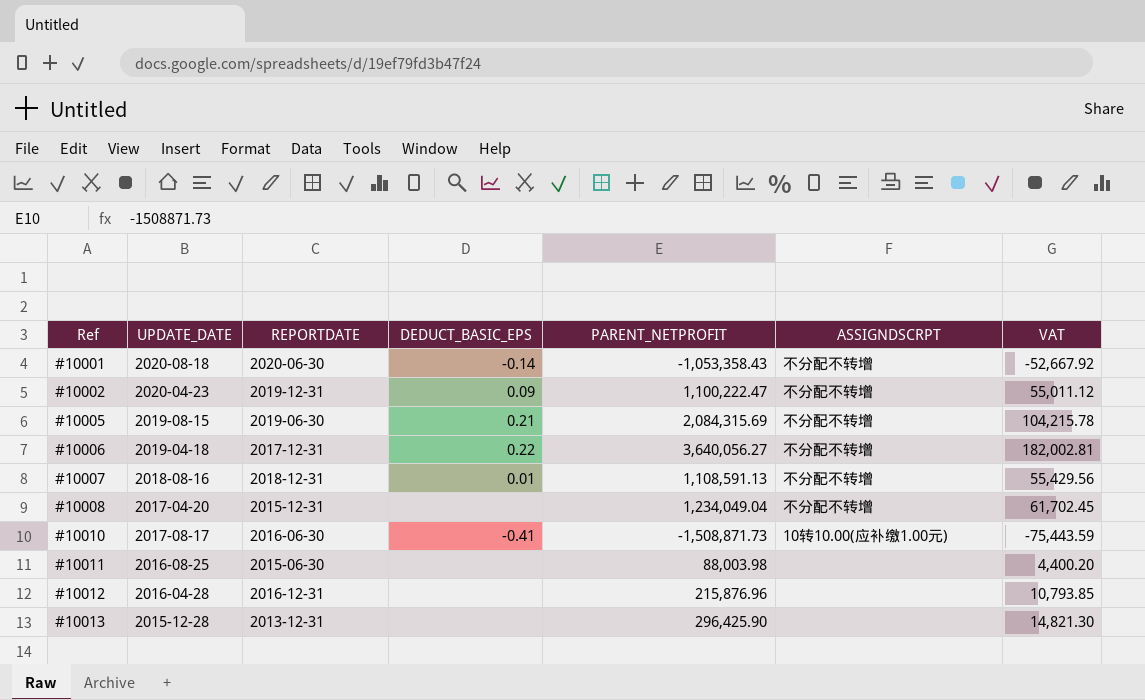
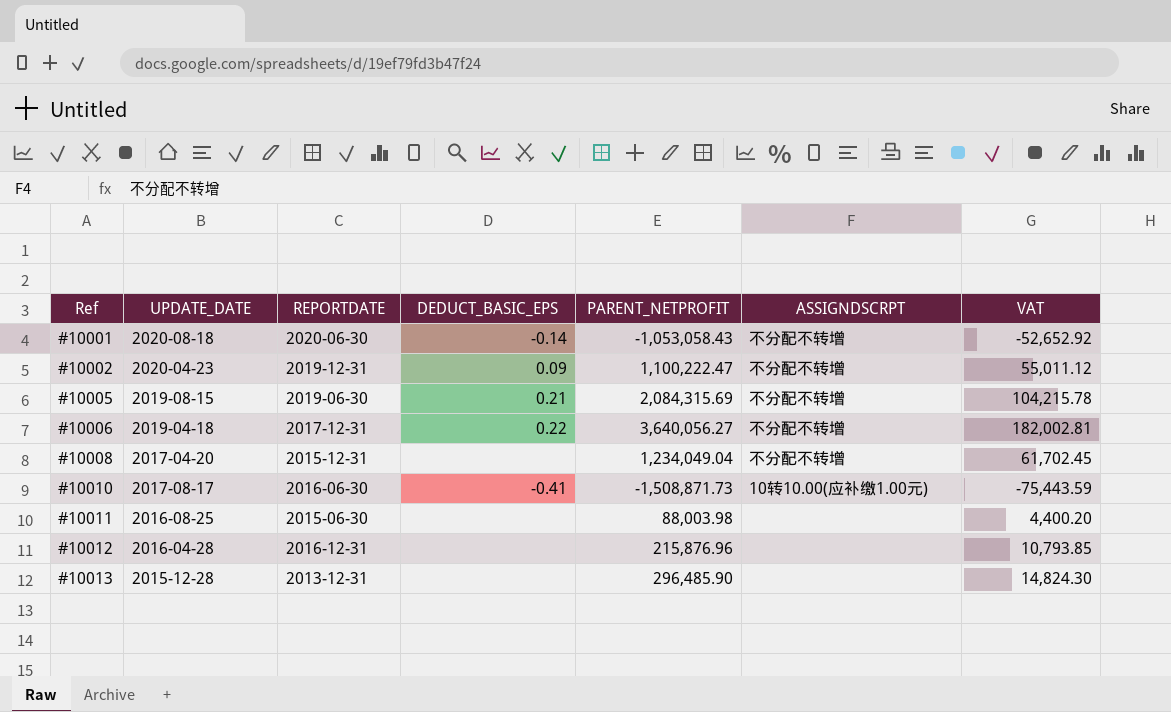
row #10007: 2018-08-16 | 2018-12-31 | 0.01 | 1,108,591.13 | 不分配不转增 | 55,429.56 -> none
#10001 | PARENT_NETPROFIT: -1,053,358.43 -> -1,053,058.43
#10001 | VAT: -52,667.92 -> -52,652.92
#10013 | PARENT_NETPROFIT: 296,425.90 -> 296,485.90
#10013 | VAT: 14,821.30 -> 14,824.30

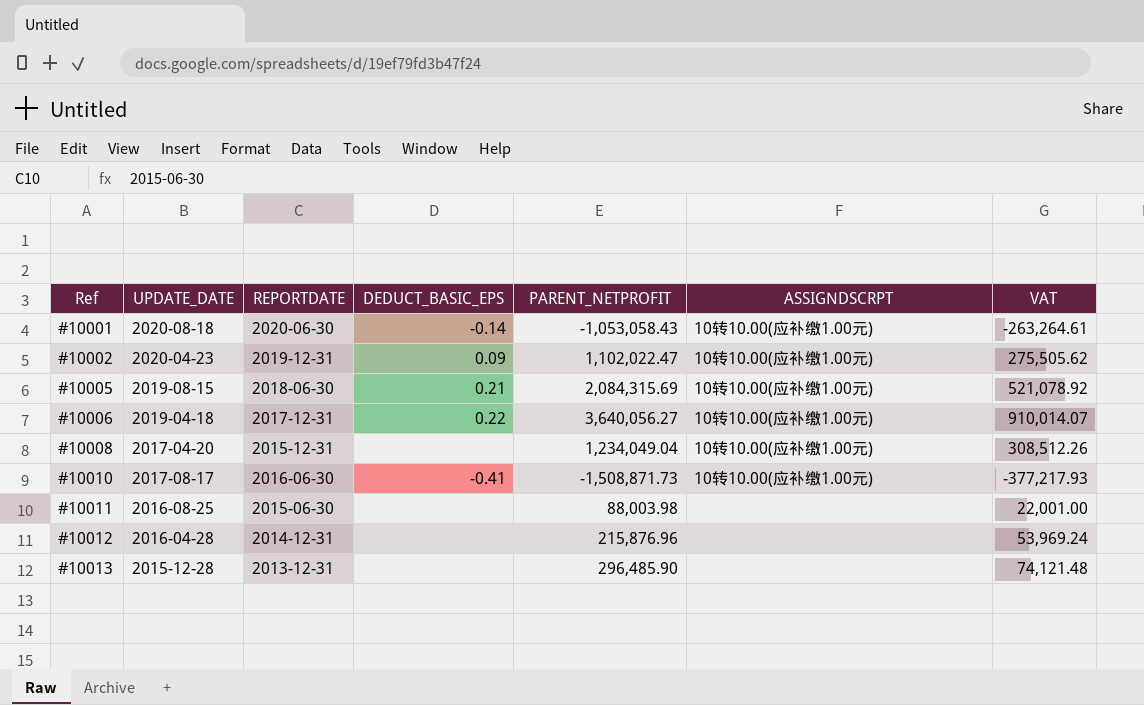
column VAT | formula: [PARENT_NETPROFIT] * 0.05 -> [PARENT_NETPROFIT] * 0.25
#10001 | ASSIGNDSCRPT: 不分配不转增 -> 10转10.00(应补缴1.00元)
#10002 | PARENT_NETPROFIT: 1,100,222.47 -> 1,102,022.47
#10002 | ASSIGNDSCRPT: 不分配不转增 -> 10转10.00(应补缴1.00元)
#10005 | REPORTDATE: 2019-06-30 -> 2018-06-30
#10005 | ASSIGNDSCRPT: 不分配不转增 -> 10转10.00(应补缴1.00元)
#10006 | ASSIGNDSCRPT: 不分配不转增 -> 10转10.00(应补缴1.00元)
#10008 | ASSIGNDSCRPT: 不分配不转增 -> 10转10.00(应补缴1.00元)
#10012 | REPORTDATE: 2016-12-31 -> 2014-12-31

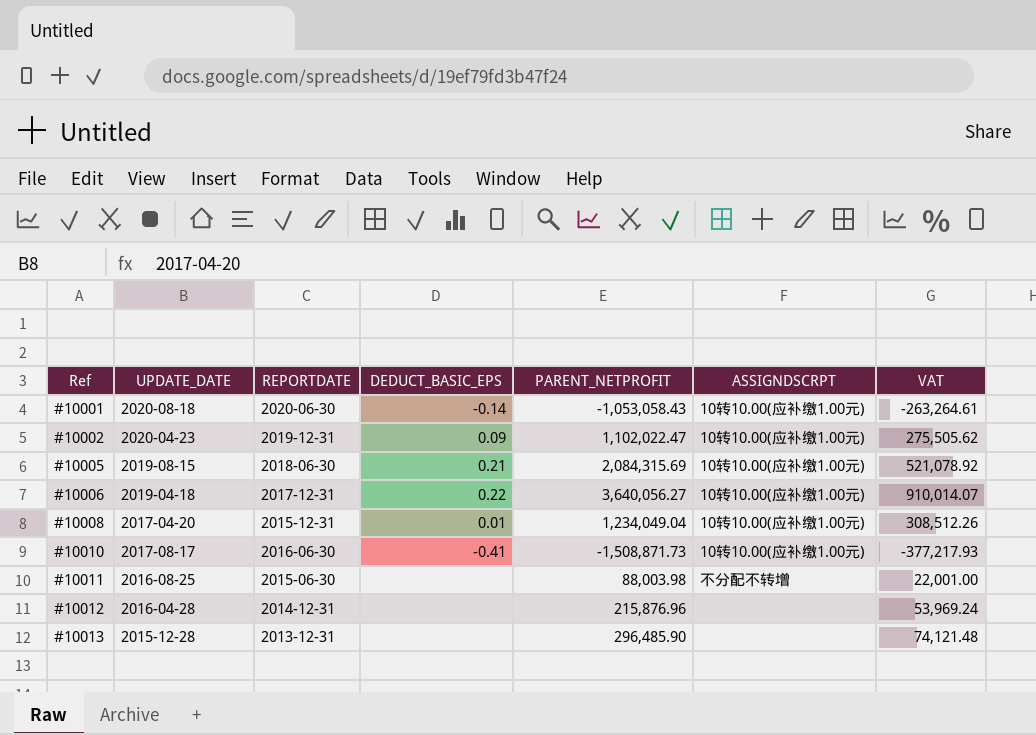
#10008 | DEDUCT_BASIC_EPS: none -> 0.01
#10011 | ASSIGNDSCRPT: none -> 不分配不转增

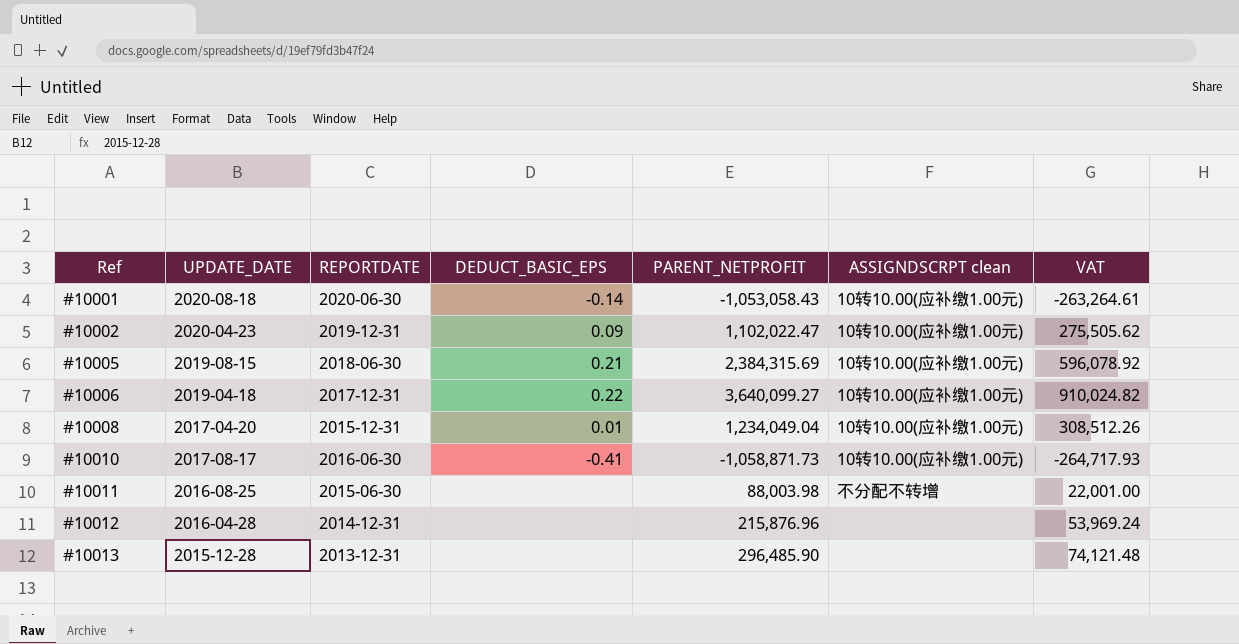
column name: ASSIGNDSCRPT -> ASSIGNDSCRPT clean
#10005 | PARENT_NETPROFIT: 2,084,315.69 -> 2,384,315.69
#10005 | VAT: 521,078.92 -> 596,078.92
#10006 | PARENT_NETPROFIT: 3,640,056.27 -> 3,640,099.27
#10006 | VAT: 910,014.07 -> 910,024.82
#10010 | PARENT_NETPROFIT: -1,508,871.73 -> -1,058,871.73
#10010 | VAT: -377,217.93 -> -264,717.93

